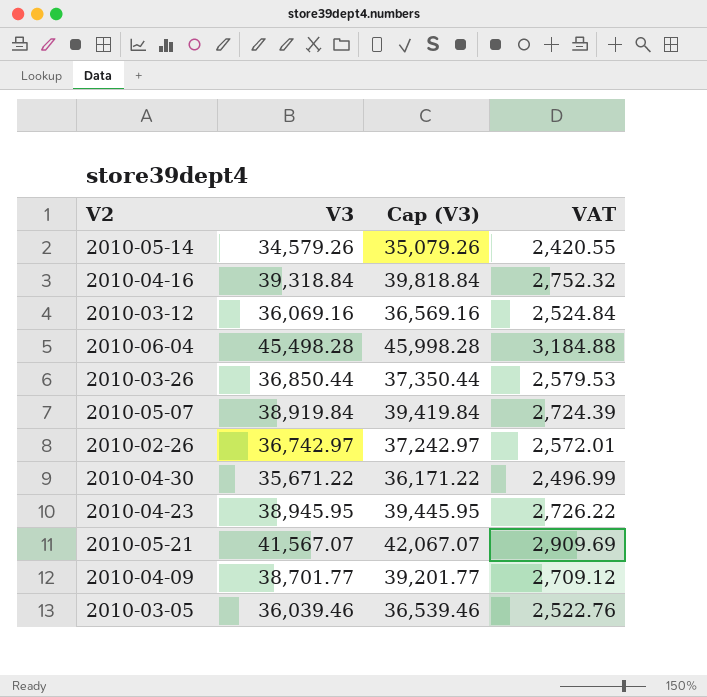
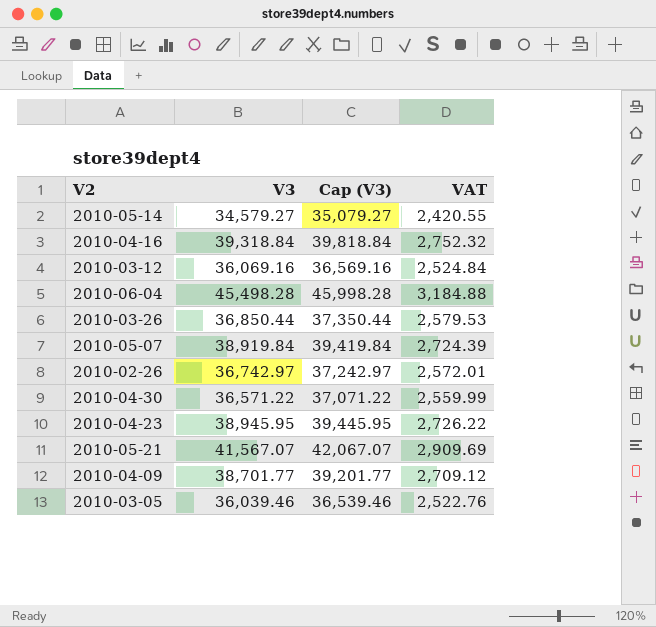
2010-05-14 | V3: 34,579.26 -> 34,579.27
2010-05-14 | Cap (V3): 35,079.26 -> 35,079.27
2010-04-30 | V3: 35,671.22 -> 36,571.22
2010-04-30 | Cap (V3): 36,171.22 -> 37,071.22
2010-04-30 | VAT: 2,496.99 -> 2,559.99

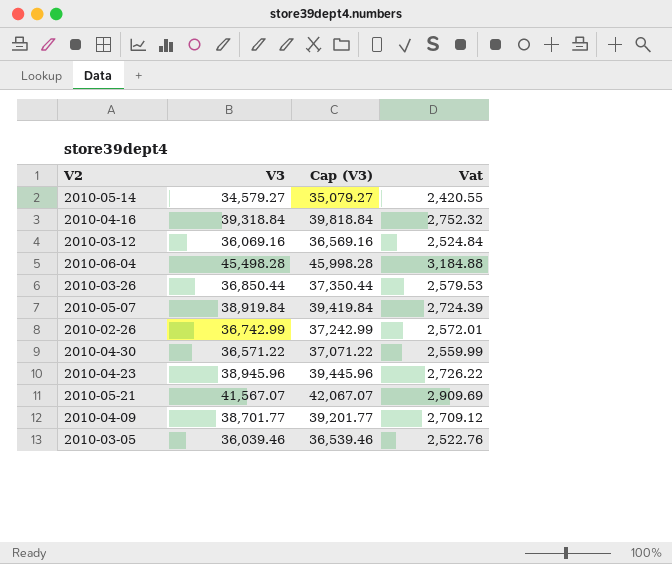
column name: VAT -> Vat
2010-02-26 | V3: 36,742.97 -> 36,742.99
2010-02-26 | Cap (V3): 37,242.97 -> 37,242.99
2010-04-23 | V3: 38,945.95 -> 38,945.96
2010-04-23 | Cap (V3): 39,445.95 -> 39,445.96

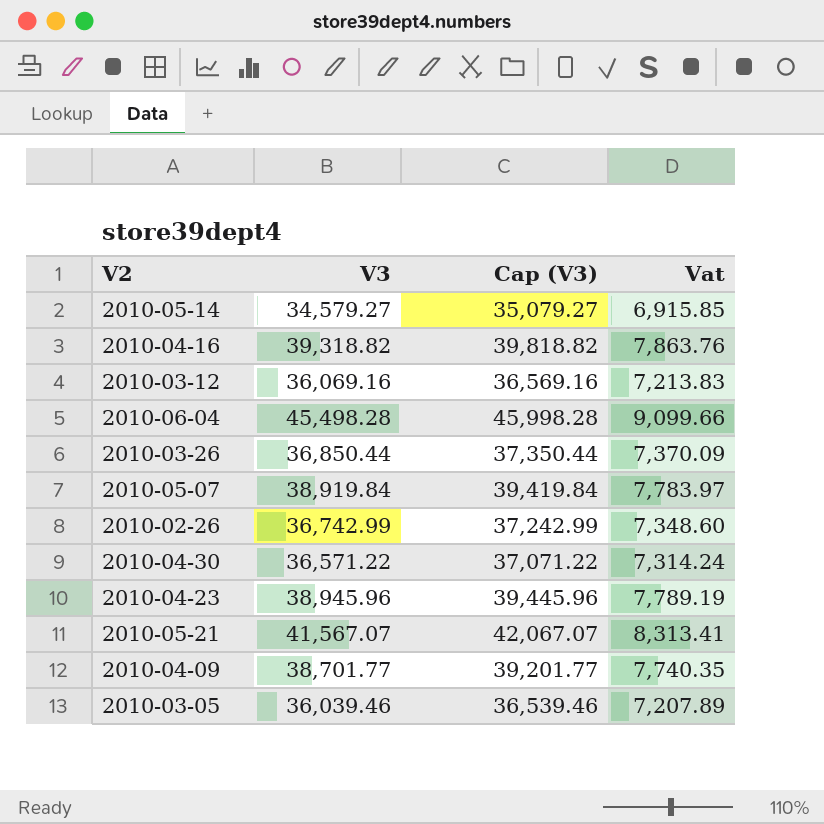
column Vat | formula: [V3] * 0.07 -> [V3] * 0.2
2010-04-16 | V3: 39,318.84 -> 39,318.82
2010-04-16 | Cap (V3): 39,818.84 -> 39,818.82

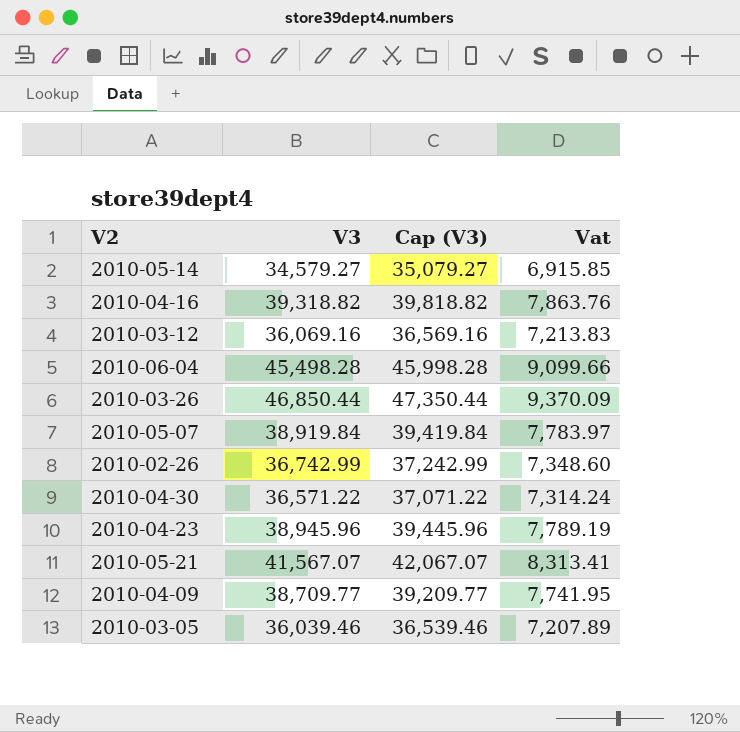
2010-03-26 | V3: 36,850.44 -> 46,850.44
2010-03-26 | Cap (V3): 37,350.44 -> 47,350.44
2010-03-26 | Vat: 7,370.09 -> 9,370.09
2010-04-09 | V3: 38,701.77 -> 38,709.77
2010-04-09 | Cap (V3): 39,201.77 -> 39,209.77
2010-04-09 | Vat: 7,740.35 -> 7,741.95

